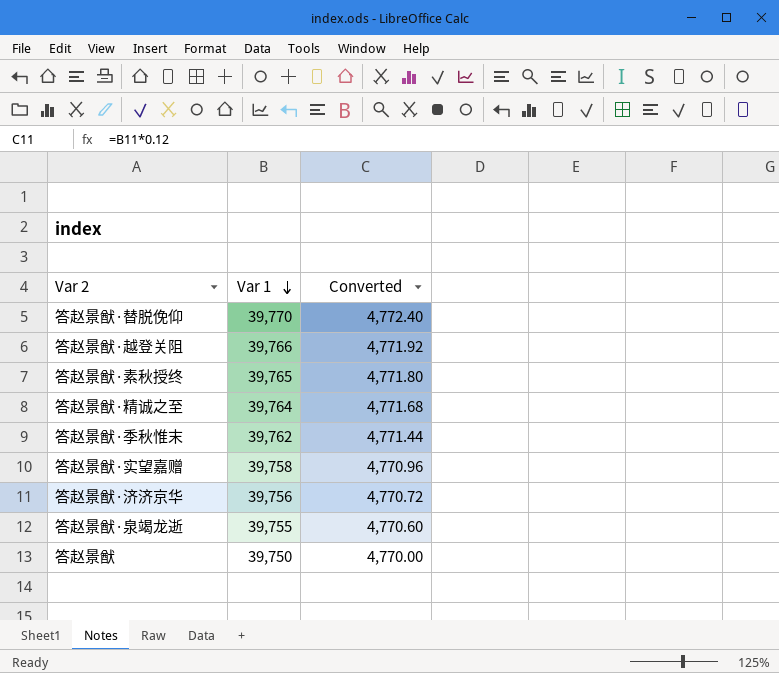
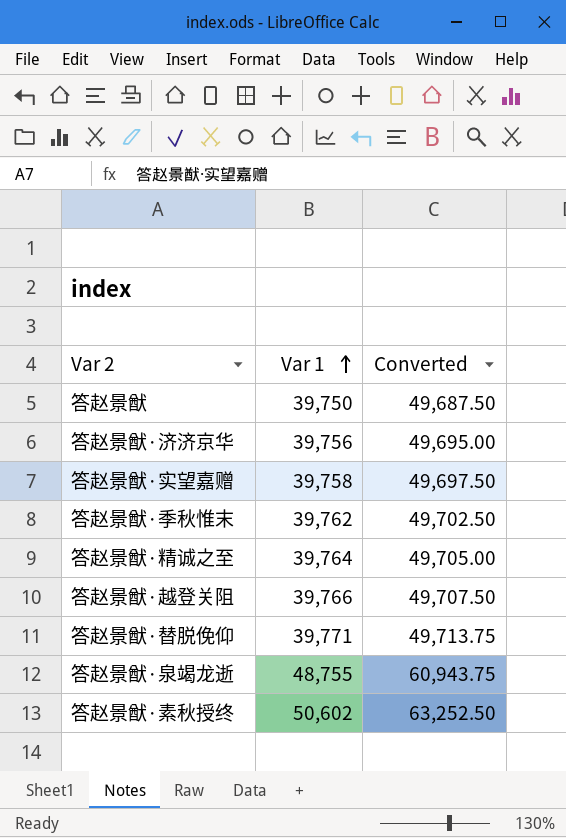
row order: Var 1 descending -> Var 1 ascending
column Converted | formula: [Var 1] * 0.12 -> [Var 1] * 1.25
答赵景猷·替脱俛仰 | Var 1: 39,770 -> 39,771
答赵景猷·泉竭龙逝 | Var 1: 39,755 -> 48,755
答赵景猷·素秋授终 | Var 1: 39,765 -> 50,602

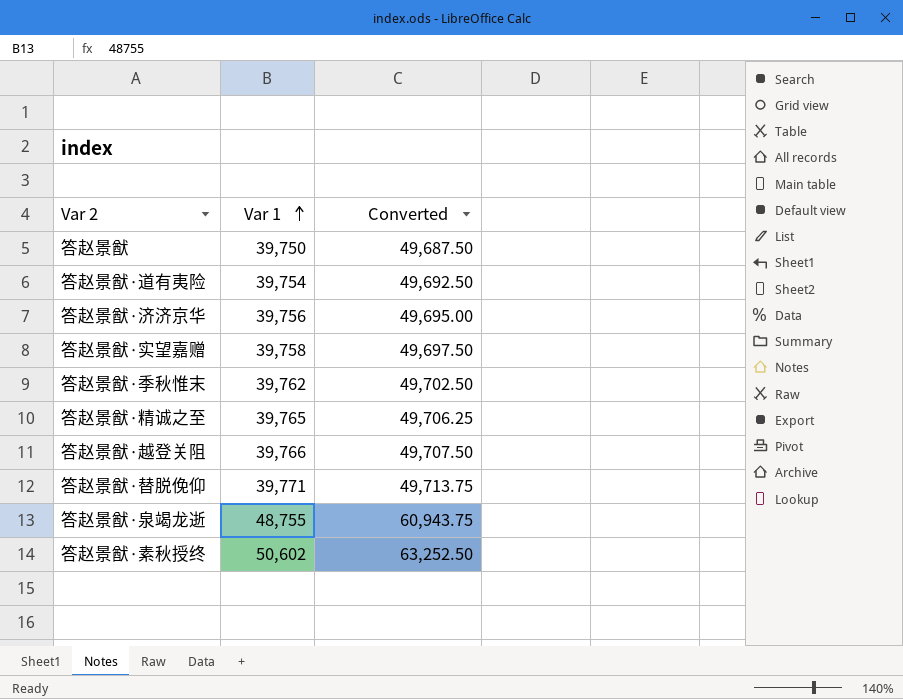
row 答赵景猷·道有夷险: none -> 39,754 | 49,692.50
答赵景猷·精诚之至 | Var 1: 39,764 -> 39,765
答赵景猷·精诚之至 | Converted: 49,705.00 -> 49,706.25

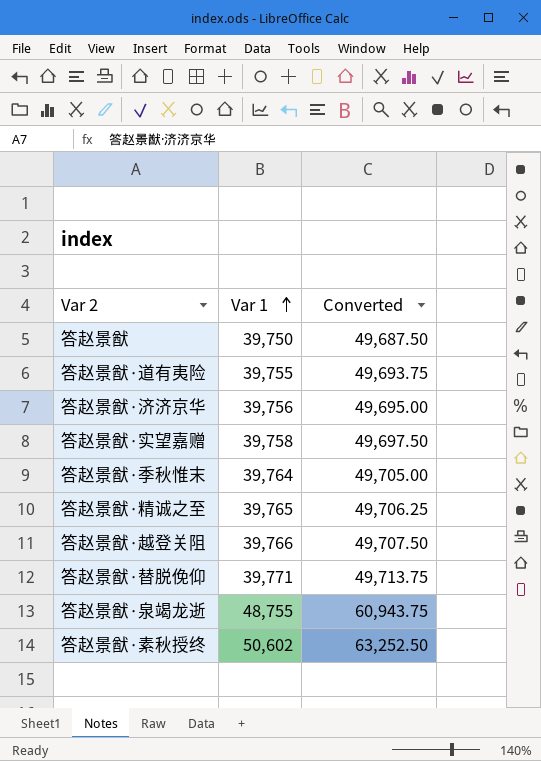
答赵景猷·道有夷险 | Var 1: 39,754 -> 39,755
答赵景猷·道有夷险 | Converted: 49,692.50 -> 49,693.75
答赵景猷·季秋惟末 | Var 1: 39,762 -> 39,764
答赵景猷·季秋惟末 | Converted: 49,702.50 -> 49,705.00

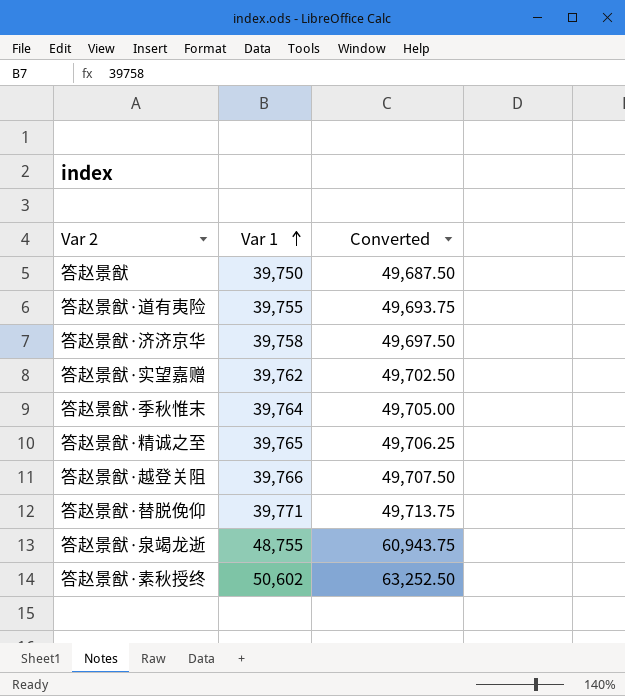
答赵景猷·济济京华 | Var 1: 39,756 -> 39,758
答赵景猷·济济京华 | Converted: 49,695.00 -> 49,697.50
答赵景猷·实望嘉赠 | Var 1: 39,758 -> 39,762
答赵景猷·实望嘉赠 | Converted: 49,697.50 -> 49,702.50

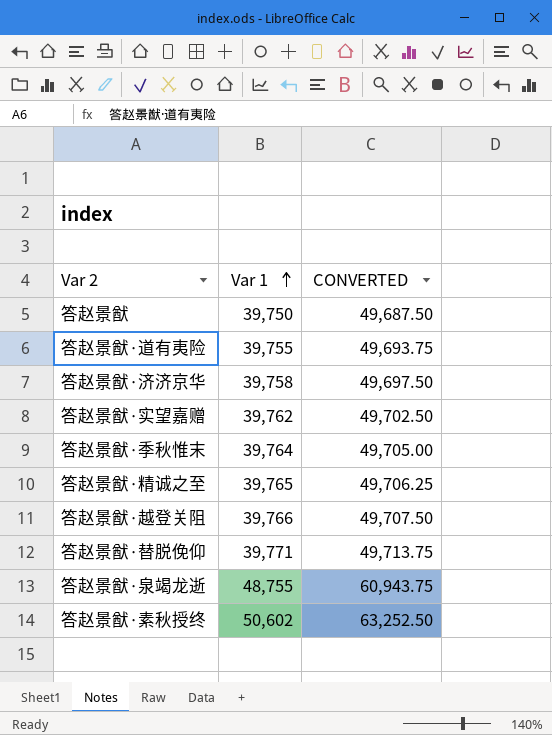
column name: Converted -> CONVERTED

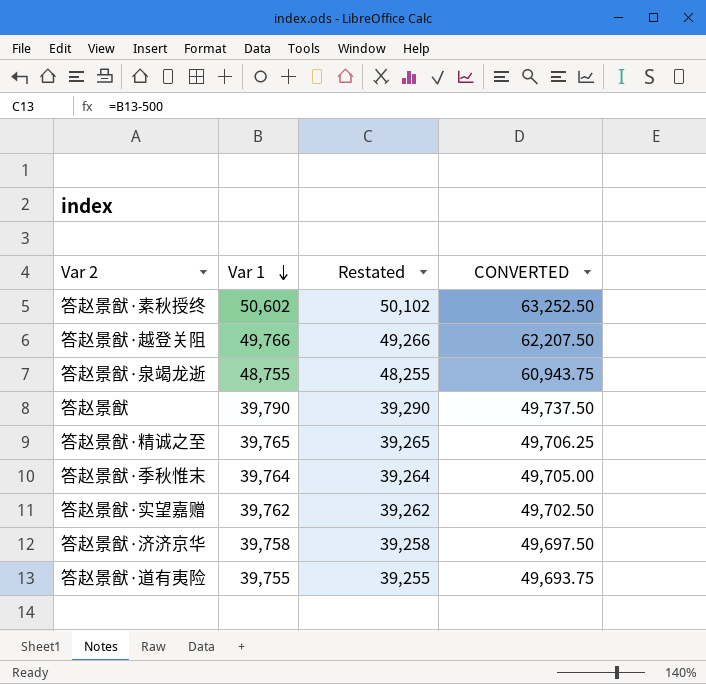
row order: Var 1 ascending -> Var 1 descending
column Restated | formula: none -> [Var 1] - 500
row 答赵景猷·替脱俛仰: 39,771 | 49,713.75 -> none
答赵景猷·越登关阻 | Var 1: 39,766 -> 49,766
答赵景猷·越登关阻 | CONVERTED: 49,707.50 -> 62,207.50
答赵景猷 | Var 1: 39,750 -> 39,790
答赵景猷 | CONVERTED: 49,687.50 -> 49,737.50

